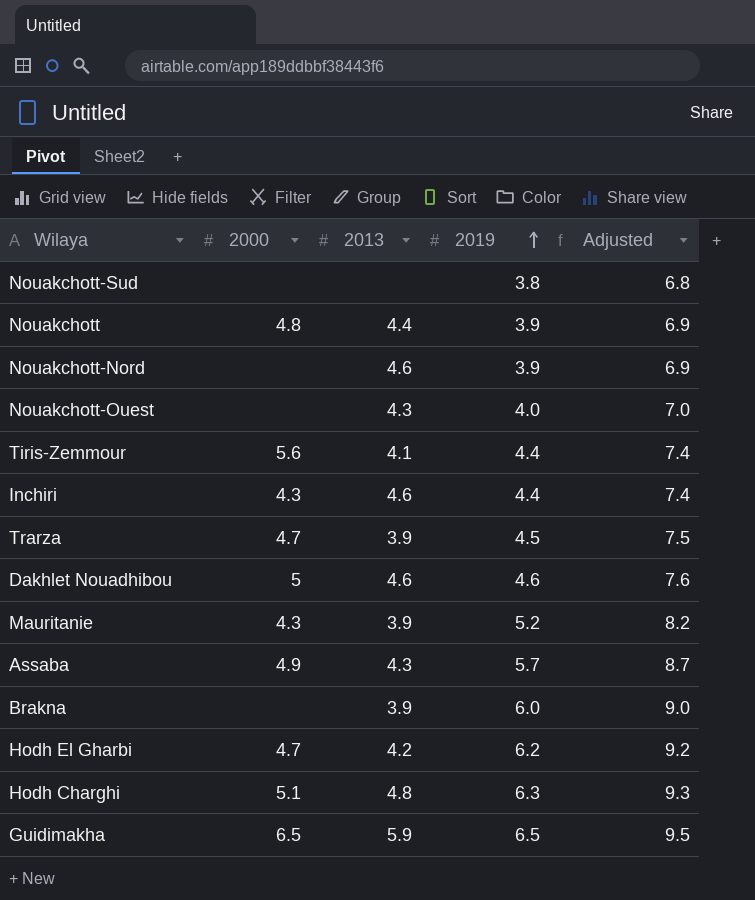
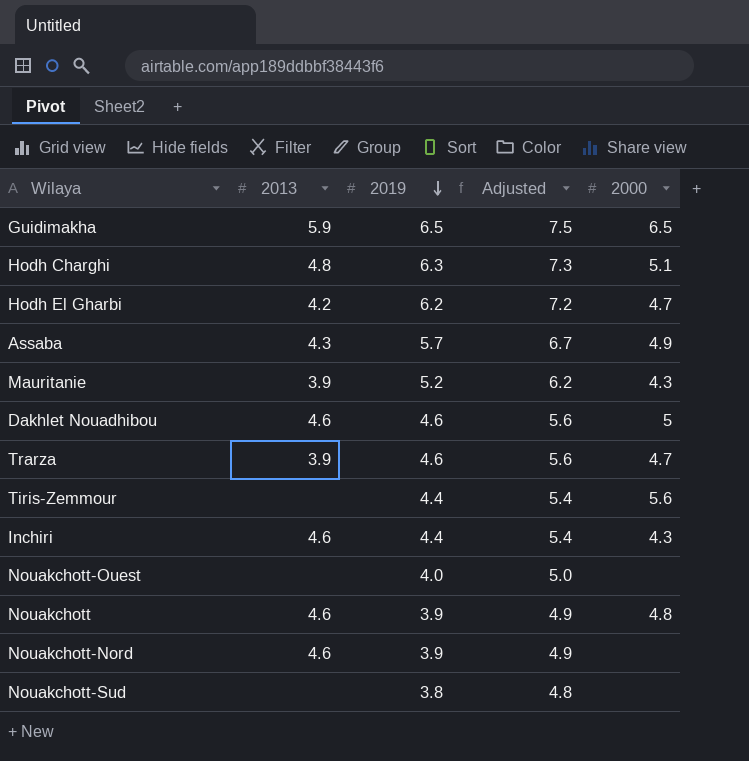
row order: 2019 ascending -> 2019 descending
column Adjusted | formula: [2019] + 3 -> [2019] + 1
column 2000 | position: 2 -> 5
row Brakna: none | 3.9 | 6.0 | 9.0 -> none
Trarza | 2019: 4.5 -> 4.6
Tiris-Zemmour | 2013: 4.1 -> none
Nouakchott-Ouest | 2013: 4.3 -> none
Nouakchott | 2013: 4.4 -> 4.6

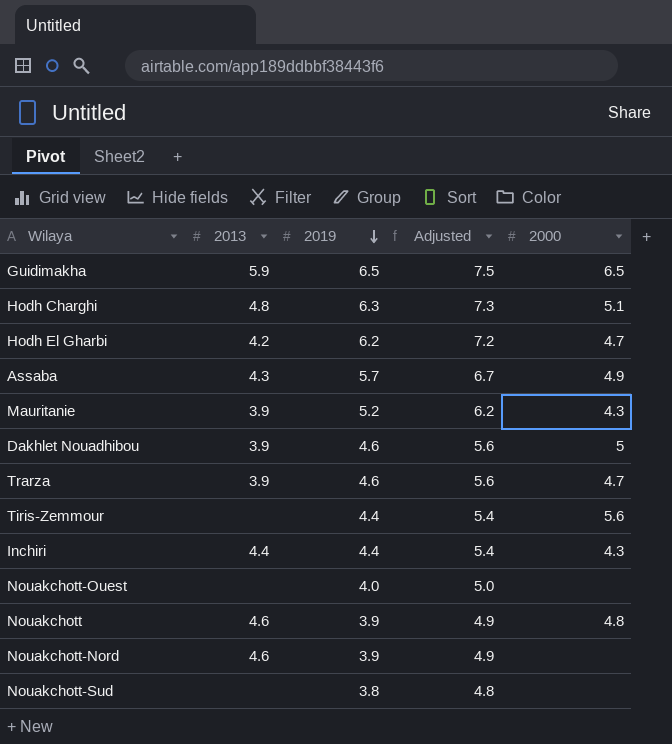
Dakhlet Nouadhibou | 2013: 4.6 -> 3.9
Inchiri | 2013: 4.6 -> 4.4

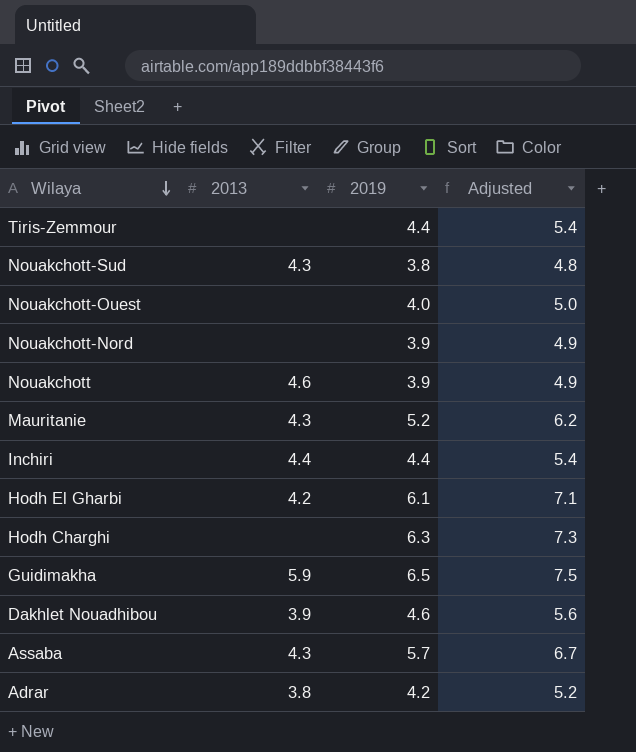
row order: 2019 descending -> Wilaya descending
column 2000 | position: 5 -> none
row Trarza: 3.9 | 4.6 | 5.6 | 4.7 -> none
Nouakchott-Sud | 2013: none -> 4.3
Nouakchott-Nord | 2013: 4.6 -> none
Mauritanie | 2013: 3.9 -> 4.3
Hodh El Gharbi | 2019: 6.2 -> 6.1
Hodh El Gharbi | Adjusted: 7.2 -> 7.1
Hodh Charghi | 2013: 4.8 -> none
row Adrar: none -> 3.8 | 4.2 | 5.2

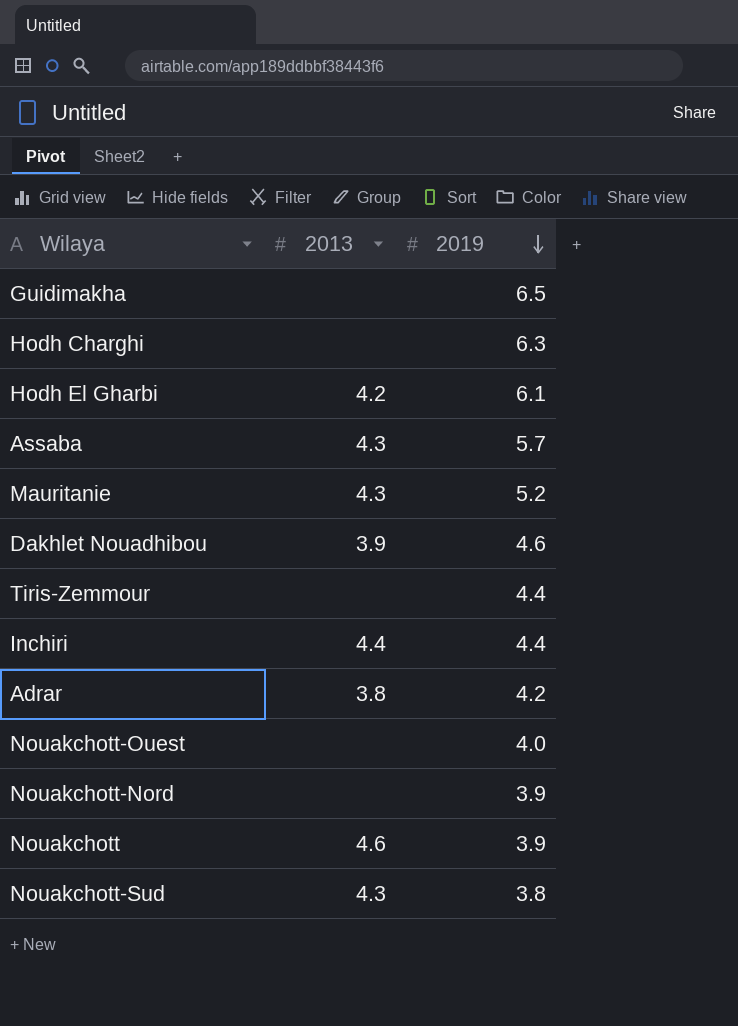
row order: Wilaya descending -> 2019 descending
column Adjusted | formula: [2019] + 1 -> none
Guidimakha | 2013: 5.9 -> none

